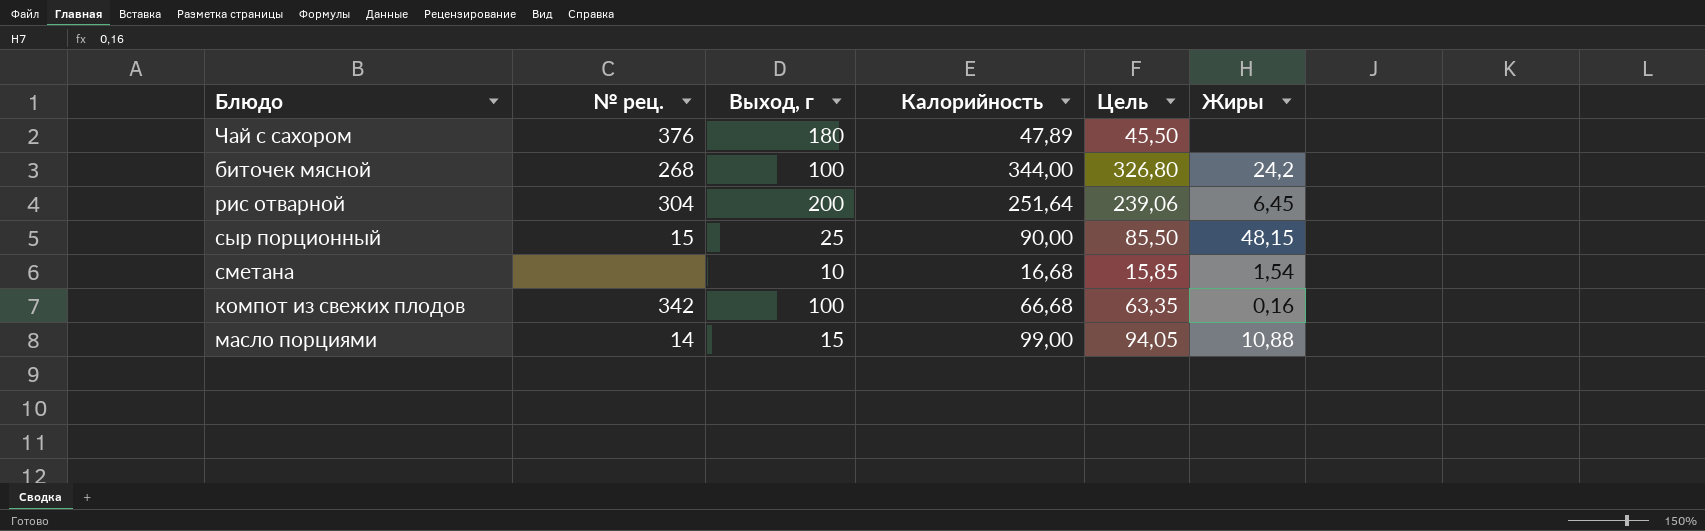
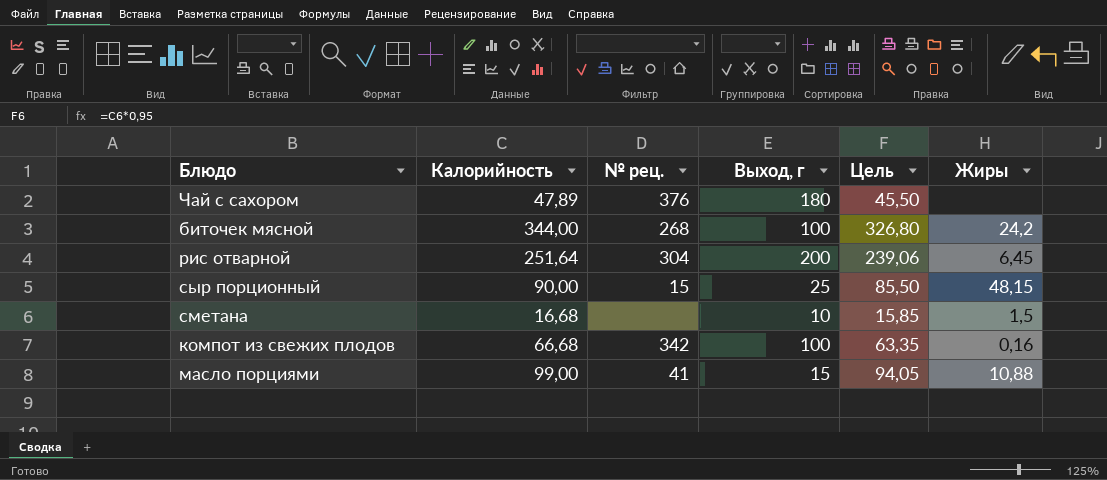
column Калорийность | position: 4 -> 2
сметана | Жиры: 1,54 -> 1,5
масло порциями | № рец.: 14 -> 41

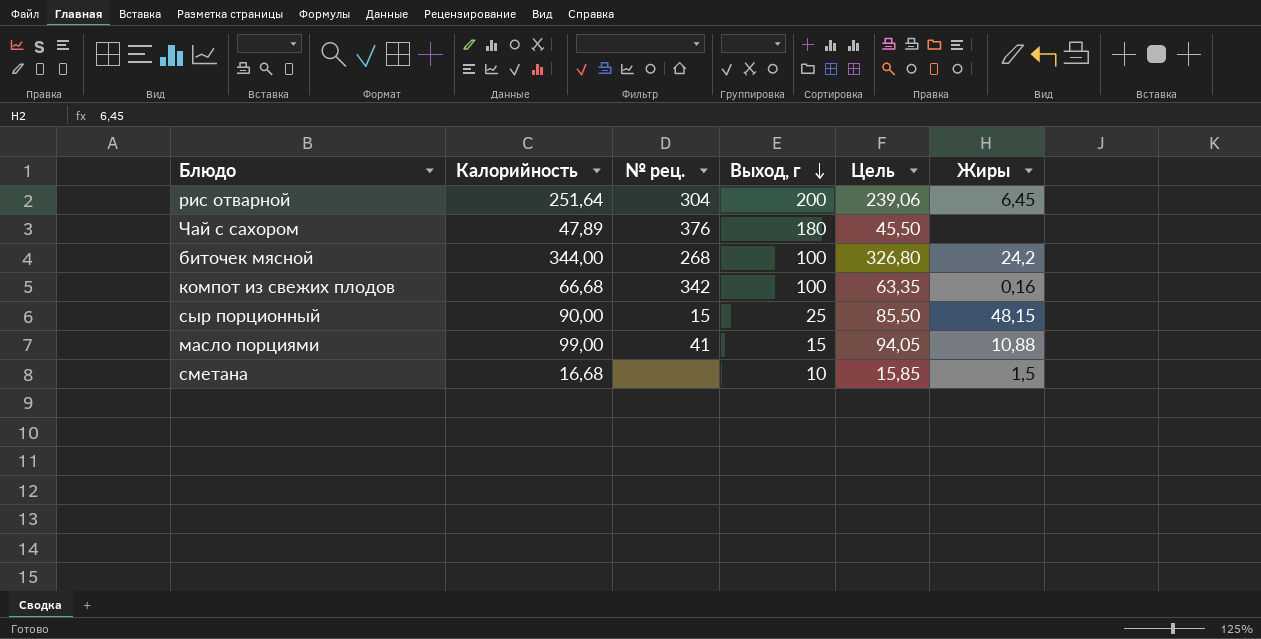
row order: none -> Выход, г descending

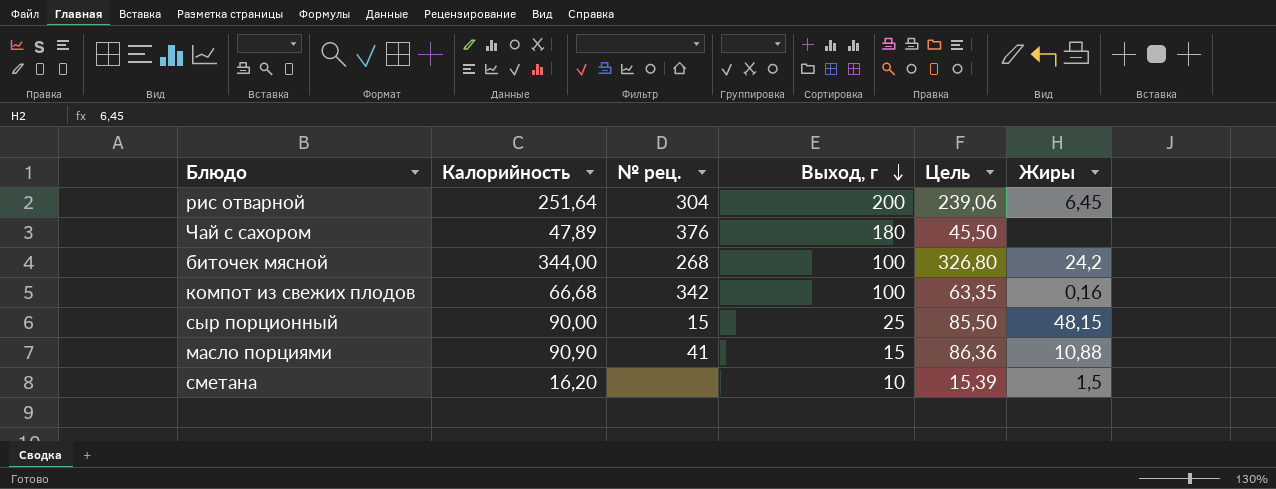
масло порциями | Калорийность: 99,00 -> 90,90
масло порциями | Цель: 94,05 -> 86,36
сметана | Калорийность: 16,68 -> 16,20
сметана | Цель: 15,85 -> 15,39

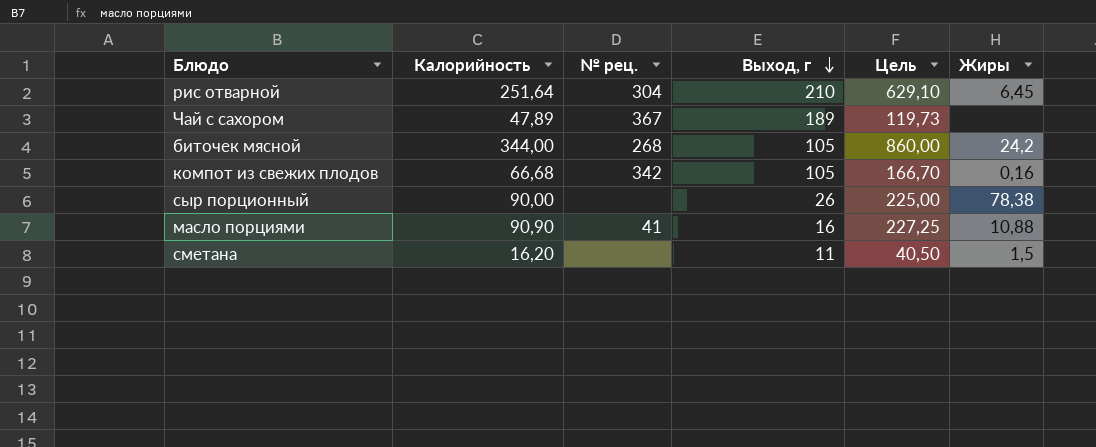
column Цель | formula: [Калорийность] * 0,95 -> [Калорийность] * 2,5
рис отварной | Выход, г: 200 -> 210
Чай с сахором | № рец.: 376 -> 367
Чай с сахором | Выход, г: 180 -> 189
биточек мясной | Выход, г: 100 -> 105
компот из свежих плодов | Выход, г: 100 -> 105
сыр порционный | № рец.: 15 -> none
сыр порционный | Выход, г: 25 -> 26
сыр порционный | Жиры: 48,15 -> 78,38
масло порциями | Выход, г: 15 -> 16
сметана | Выход, г: 10 -> 11

